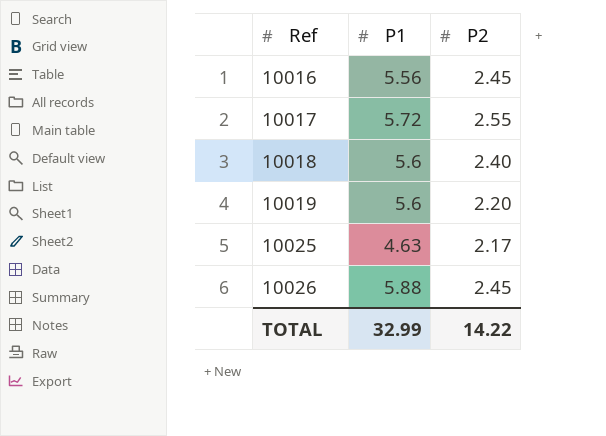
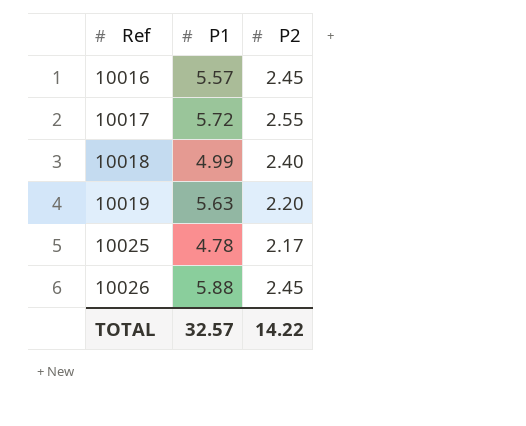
10016 | P1: 5.56 -> 5.57
10018 | P1: 5.6 -> 4.99
10019 | P1: 5.6 -> 5.63
10025 | P1: 4.63 -> 4.78
TOTAL | P1: 32.99 -> 32.57

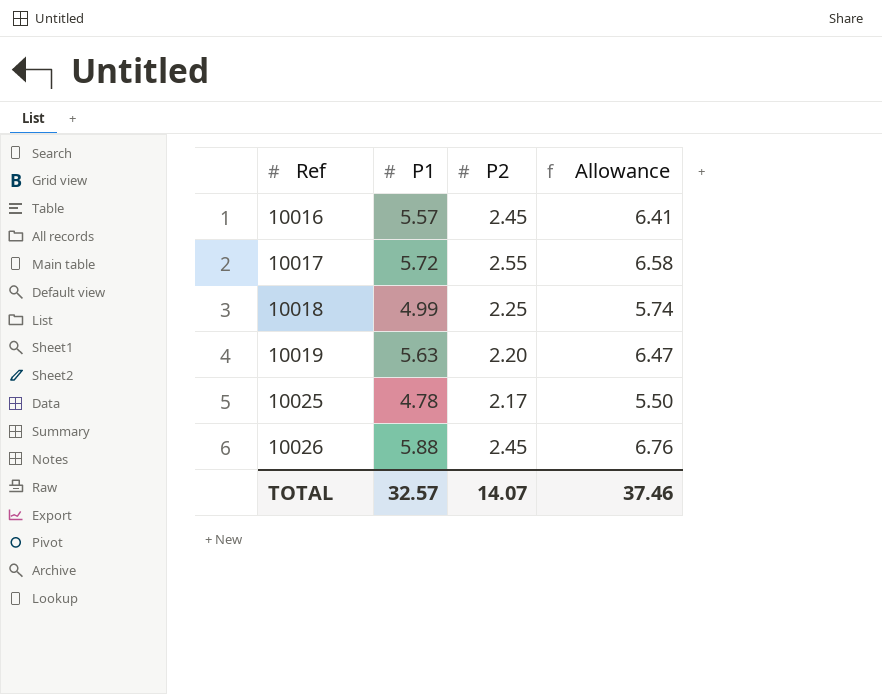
column Allowance | formula: none -> [P1] * 1.15
10018 | P2: 2.40 -> 2.25
TOTAL | P2: 14.22 -> 14.07

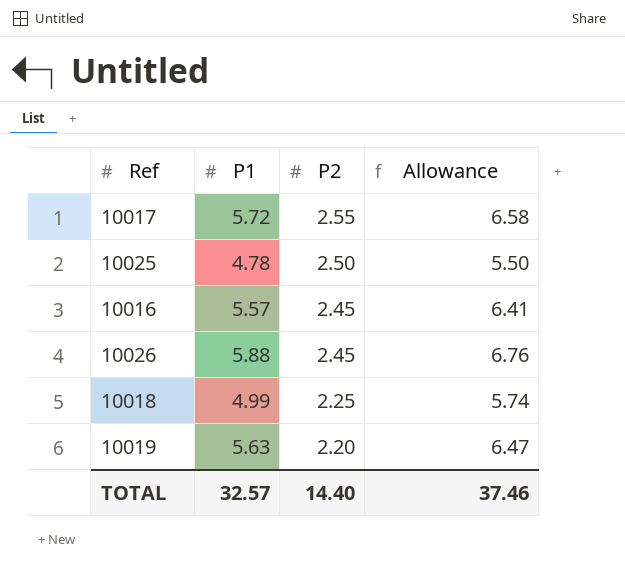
row order: Ref ascending -> P2 descending
10025 | P2: 2.17 -> 2.50
TOTAL | P2: 14.07 -> 14.40

